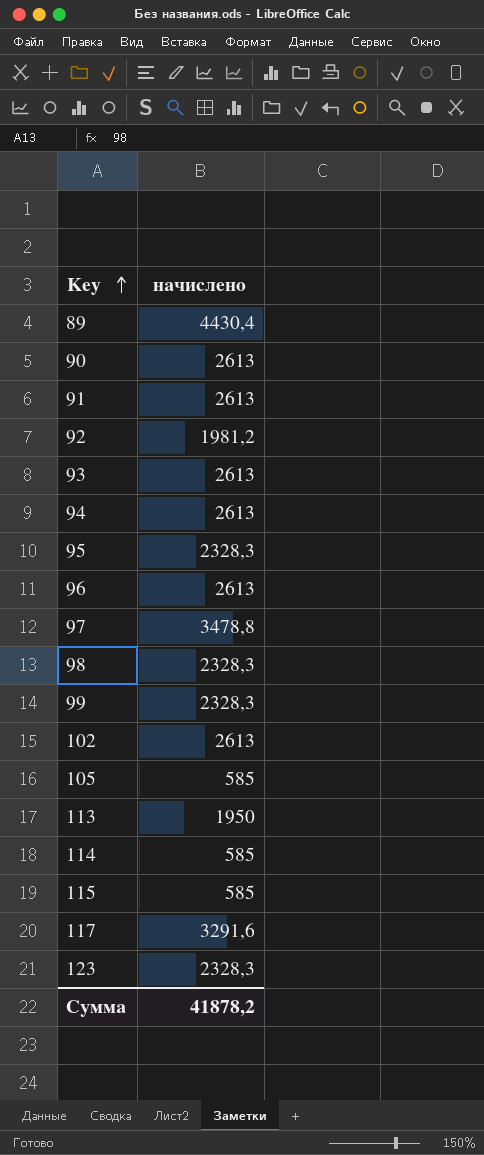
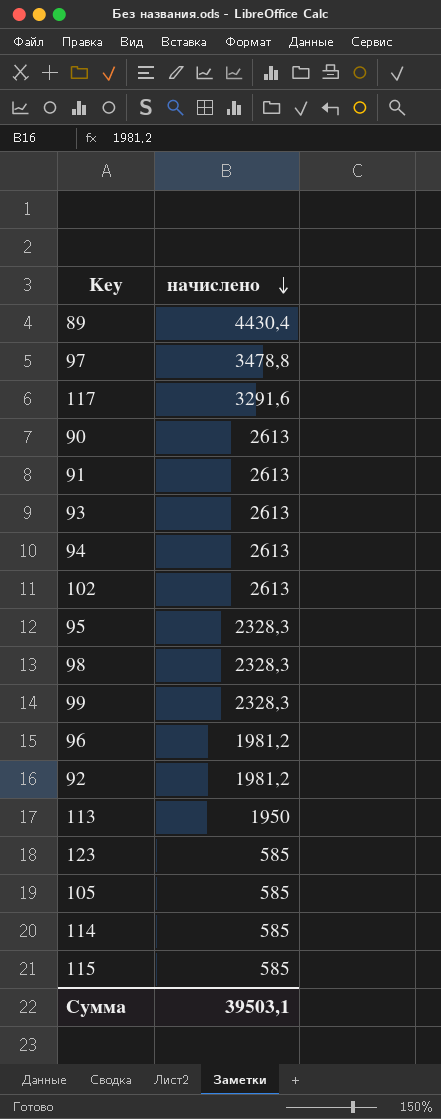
row order: Key ascending -> начислено descending
96 | начислено: 2613 -> 1981,2
123 | начислено: 2328,3 -> 585
Сумма | начислено: 41878,2 -> 39503,1

